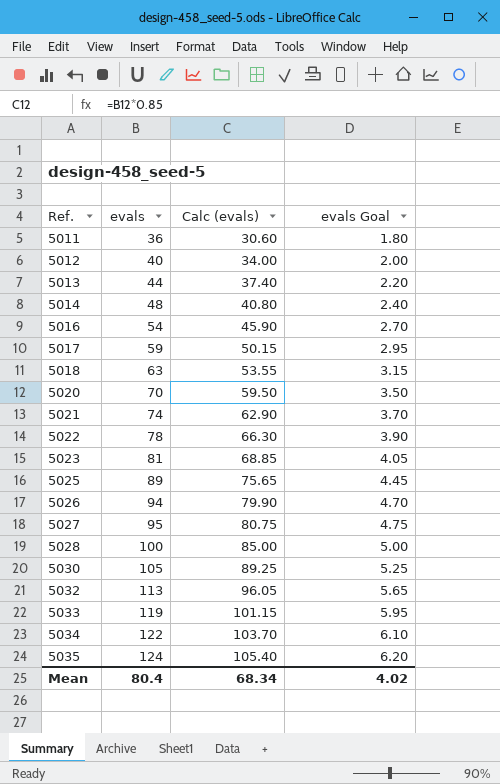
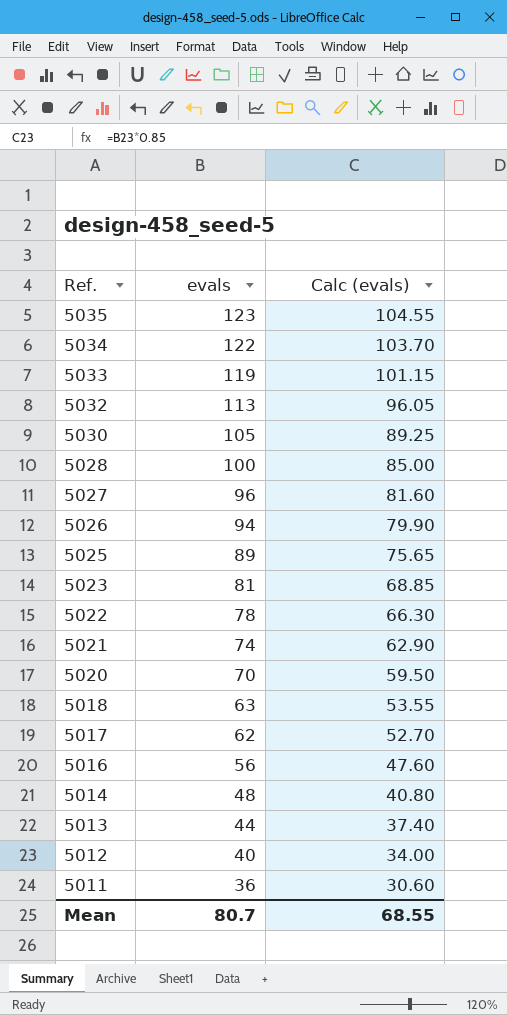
row order: Ref. ascending -> Ref. descending
column evals Goal | formula: [evals] * 0.05 -> none
5035 | evals: 124 -> 123
5035 | Calc (evals): 105.40 -> 104.55
5027 | evals: 95 -> 96
5027 | Calc (evals): 80.75 -> 81.60
5017 | evals: 59 -> 62
5017 | Calc (evals): 50.15 -> 52.70
5016 | evals: 54 -> 56
5016 | Calc (evals): 45.90 -> 47.60
Mean | evals: 80.4 -> 80.7
Mean | Calc (evals): 68.34 -> 68.55

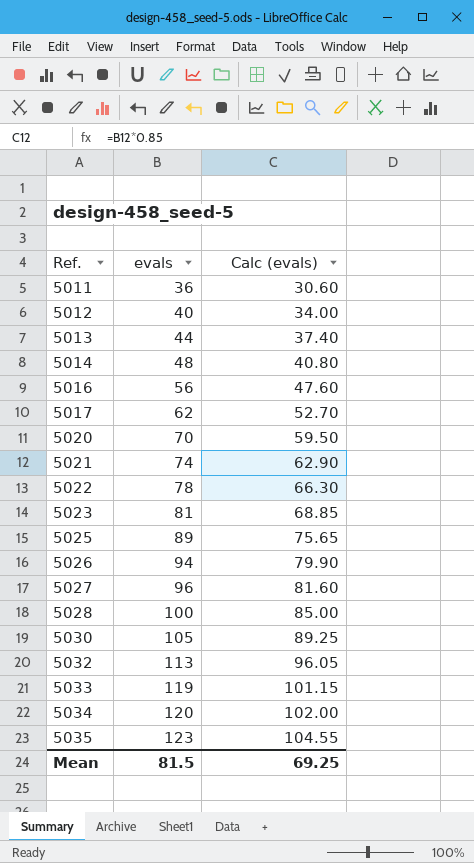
row order: Ref. descending -> Ref. ascending
row 5018: 63 | 53.55 -> none
5034 | evals: 122 -> 120
5034 | Calc (evals): 103.70 -> 102.00
Mean | evals: 80.7 -> 81.5
Mean | Calc (evals): 68.55 -> 69.25

